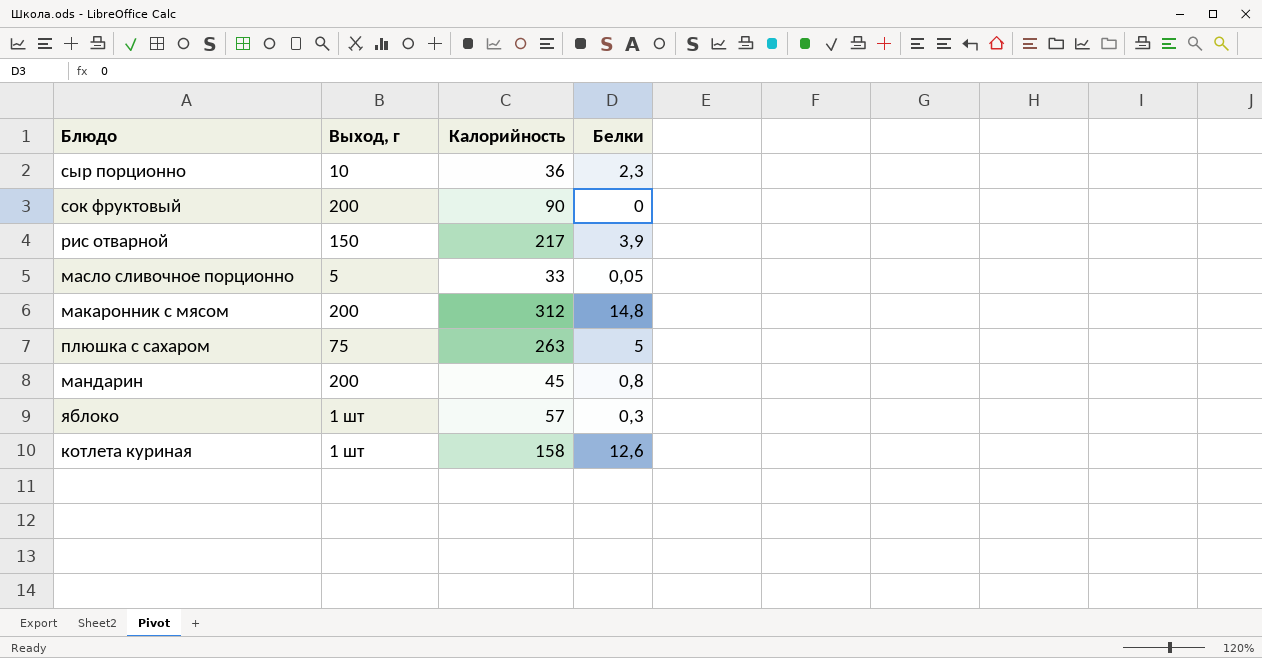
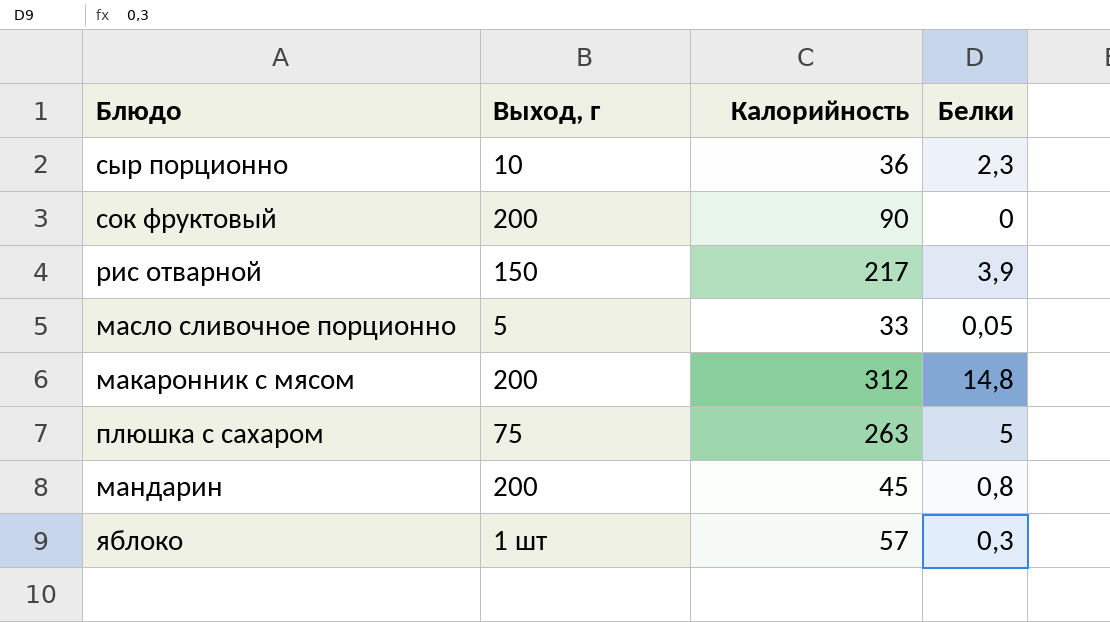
row котлета куриная: 1 шт | 158 | 12,6 -> none

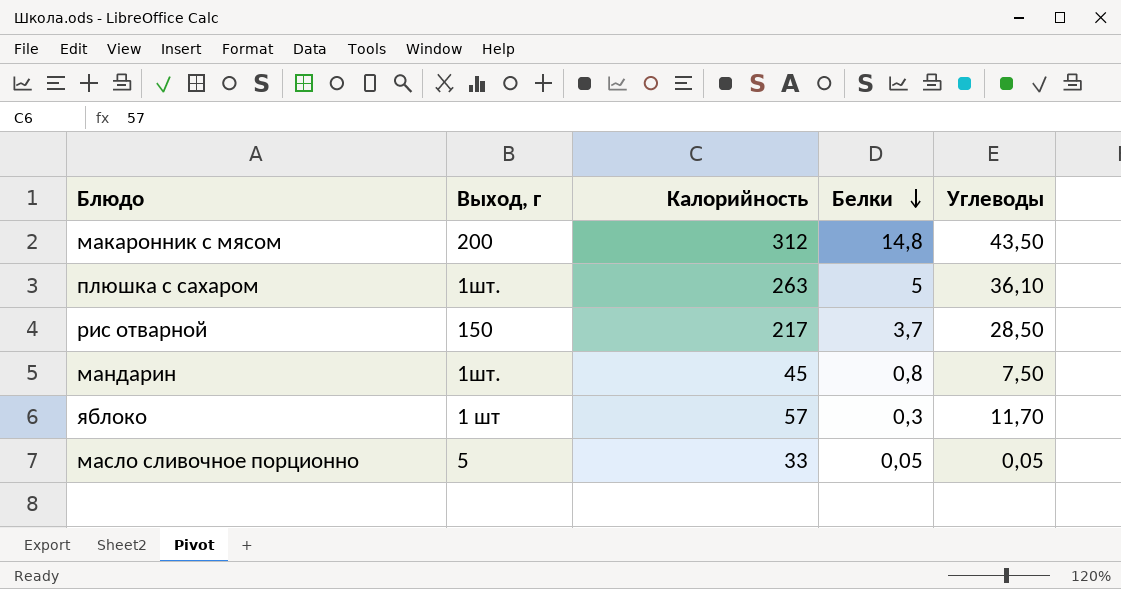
row order: none -> Белки descending
column Углеводы | position: none -> 5
row сыр порционно: 10 | 36 | 2,3 -> none
row сок фруктовый: 200 | 90 | 0 -> none
плюшка с сахаром | Выход, г: 75 -> 1шт.
рис отварной | Белки: 3,9 -> 3,7
мандарин | Выход, г: 200 -> 1шт.

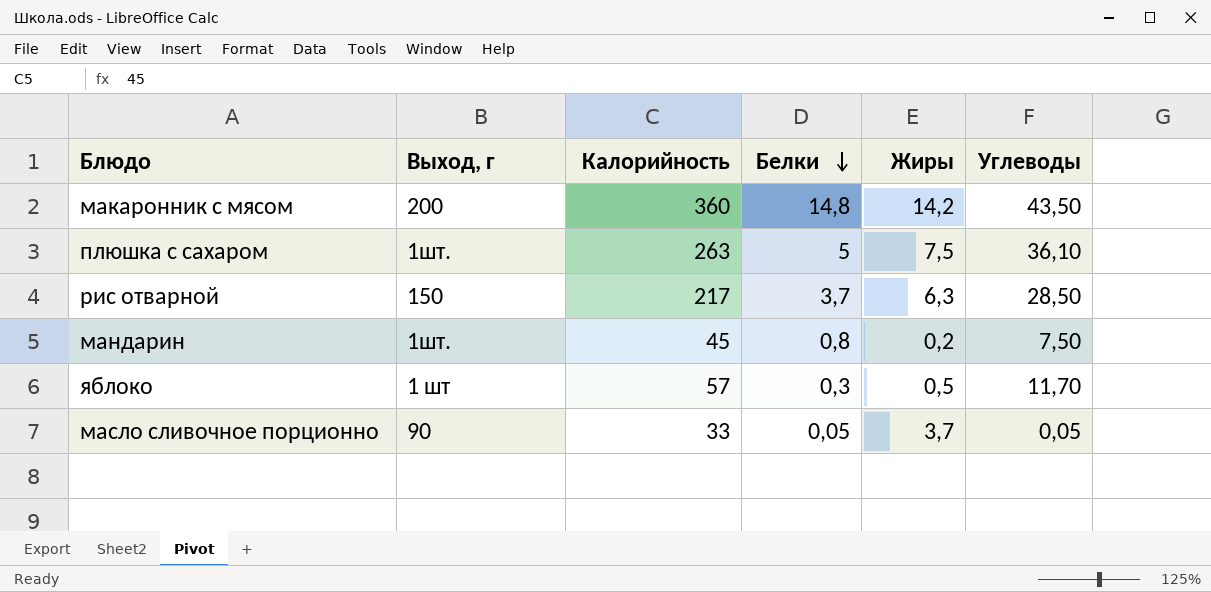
column Жиры | position: none -> 5
макаронник с мясом | Калорийность: 312 -> 360
масло сливочное порционно | Выход, г: 5 -> 90

